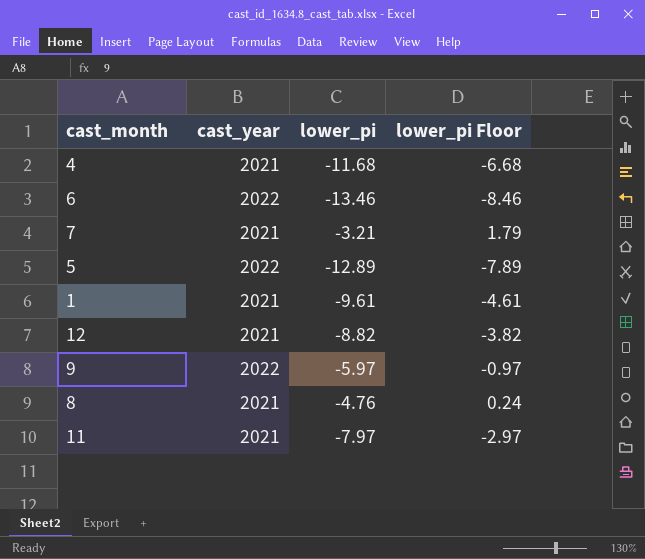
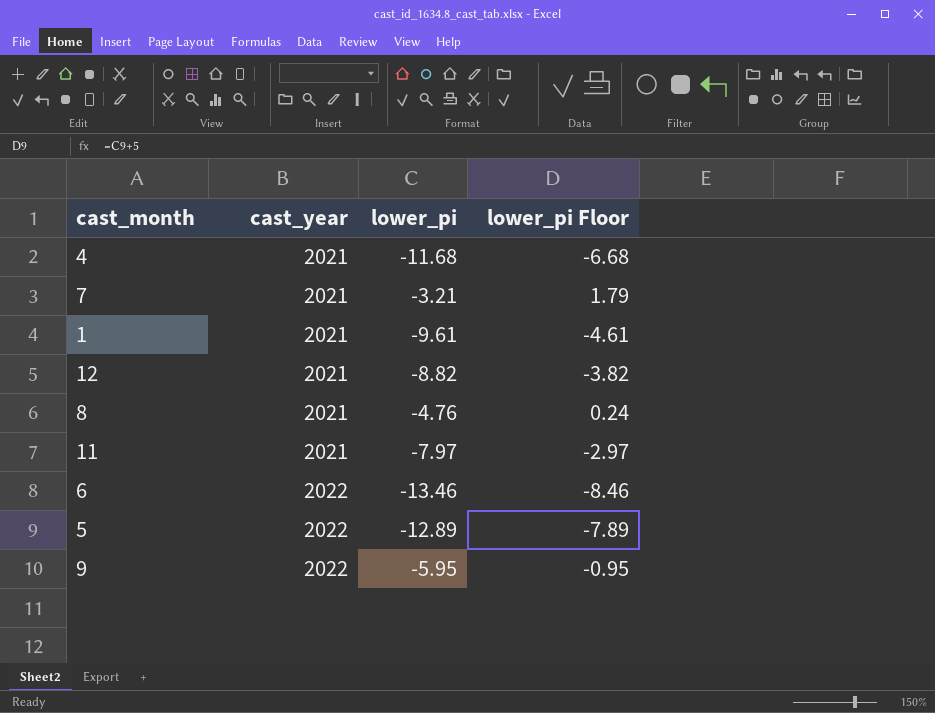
row order: none -> cast_year ascending
9 | lower_pi: -5.97 -> -5.95
9 | lower_pi Floor: -0.97 -> -0.95

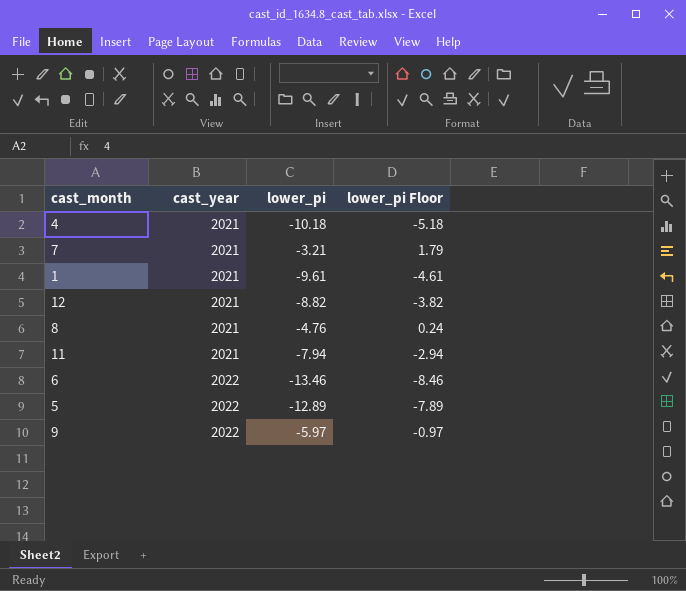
4 | lower_pi: -11.68 -> -10.18
4 | lower_pi Floor: -6.68 -> -5.18
11 | lower_pi: -7.97 -> -7.94
11 | lower_pi Floor: -2.97 -> -2.94
9 | lower_pi: -5.95 -> -5.97
9 | lower_pi Floor: -0.95 -> -0.97

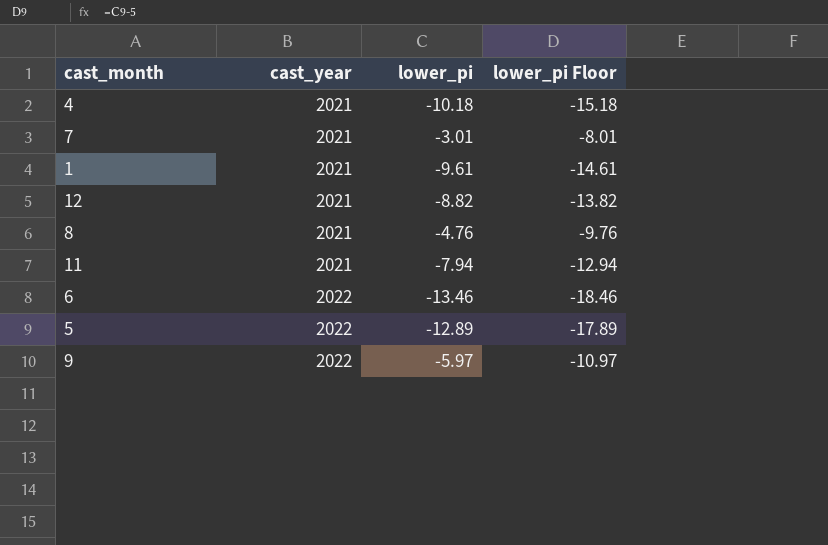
column lower_pi Floor | formula: [lower_pi] + 5 -> [lower_pi] - 5
7 | lower_pi: -3.21 -> -3.01

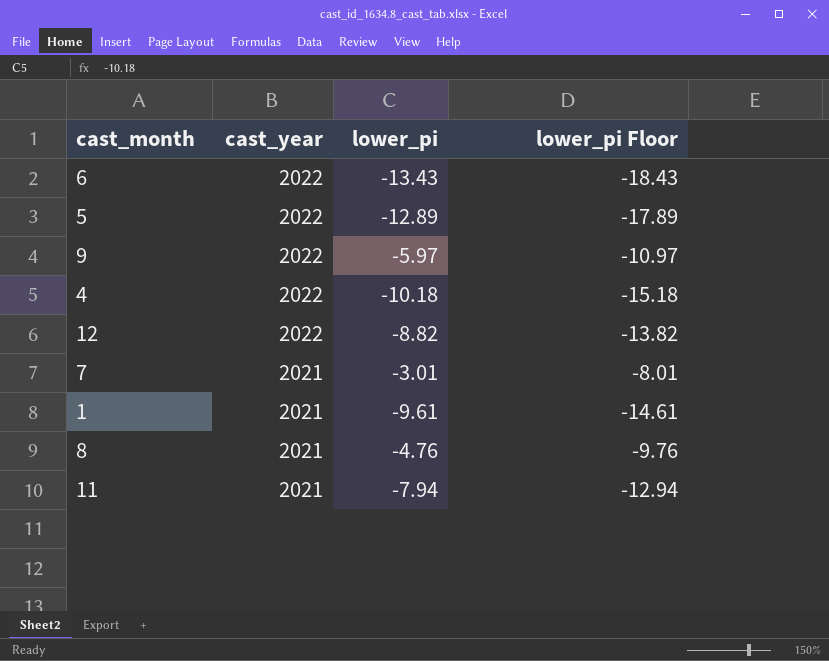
row order: cast_year ascending -> cast_year descending
6 | lower_pi: -13.46 -> -13.43
6 | lower_pi Floor: -18.46 -> -18.43
4 | cast_year: 2021 -> 2022
12 | cast_year: 2021 -> 2022

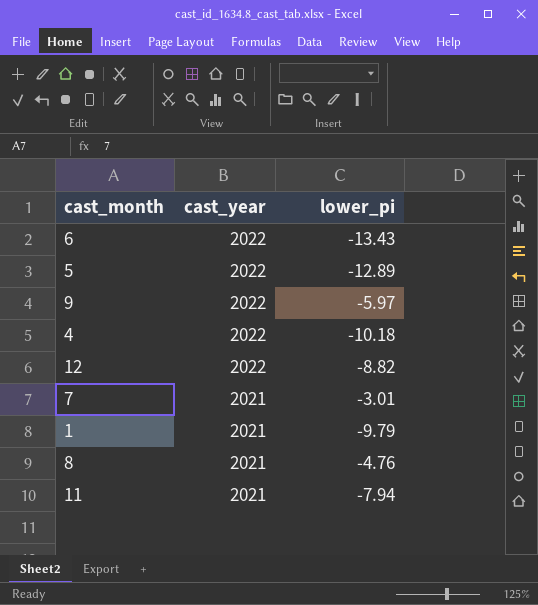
column lower_pi Floor | formula: [lower_pi] - 5 -> none
1 | lower_pi: -9.61 -> -9.79

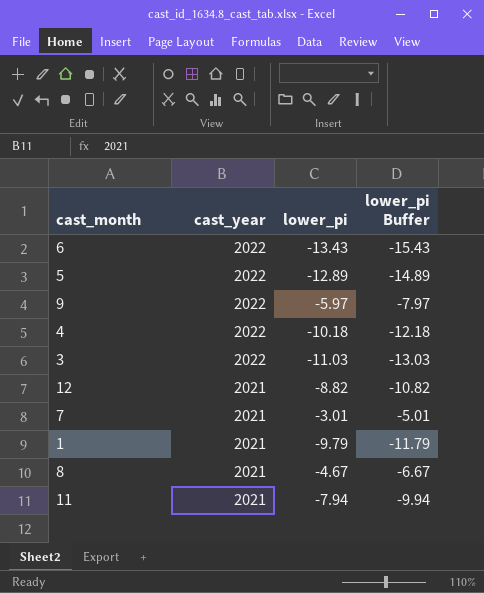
column lower_pi Buffer | formula: none -> [lower_pi] - 2
row 3: none -> 2022 | -11.03 | -13.03
12 | cast_year: 2022 -> 2021
8 | lower_pi: -4.76 -> -4.67

